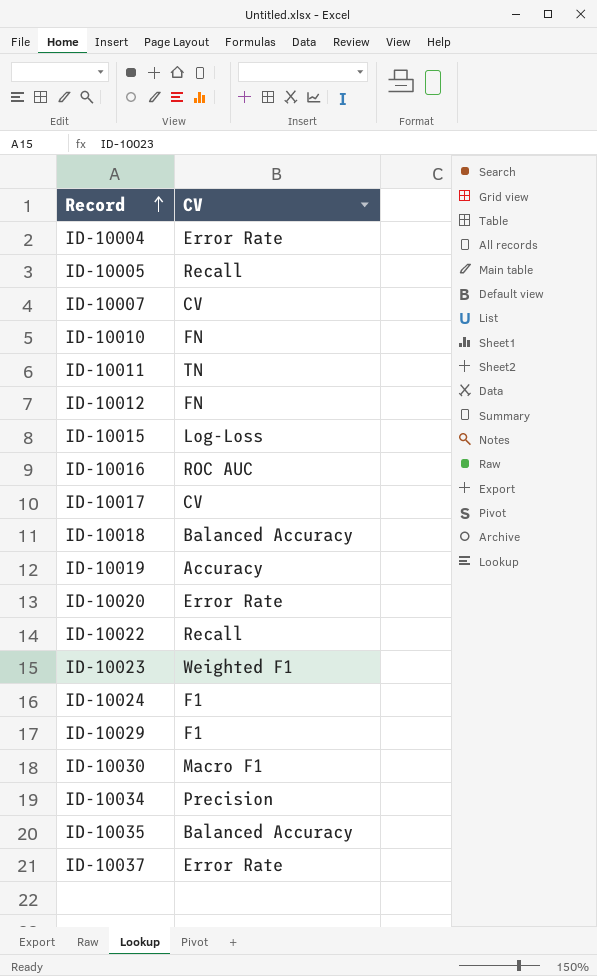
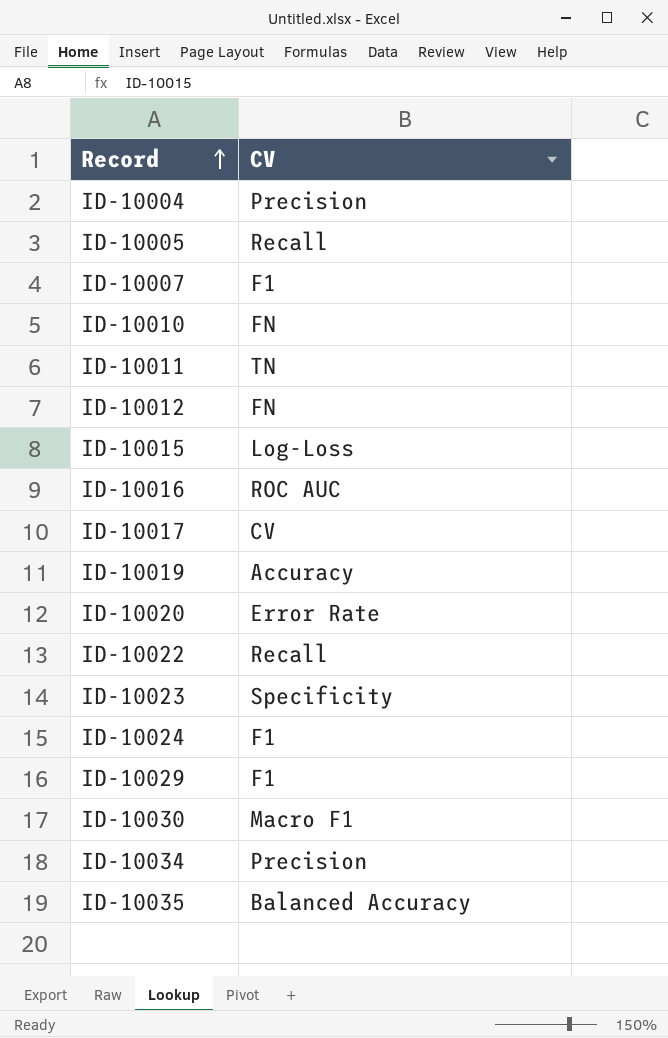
row ID-10018: Balanced Accuracy -> none
row ID-10037: Error Rate -> none
ID-10004 | CV: Error Rate -> Precision
ID-10007 | CV: CV -> F1
ID-10023 | CV: Weighted F1 -> Specificity

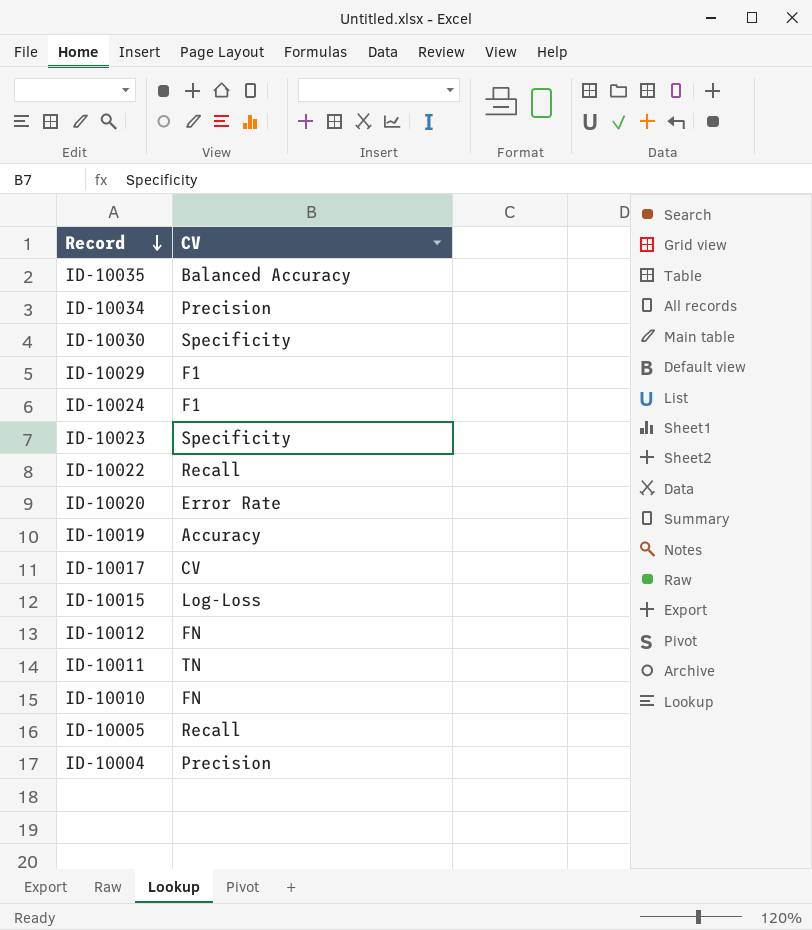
row order: Record ascending -> Record descending
row ID-10007: F1 -> none
row ID-10016: ROC AUC -> none
ID-10030 | CV: Macro F1 -> Specificity

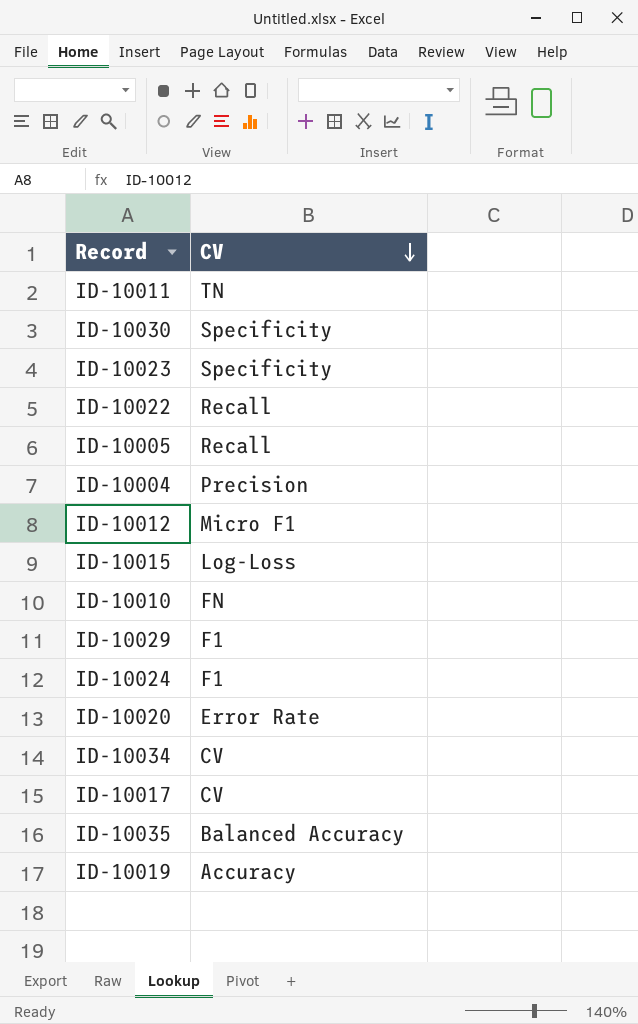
row order: Record descending -> CV descending
ID-10012 | CV: FN -> Micro F1
ID-10034 | CV: Precision -> CV

